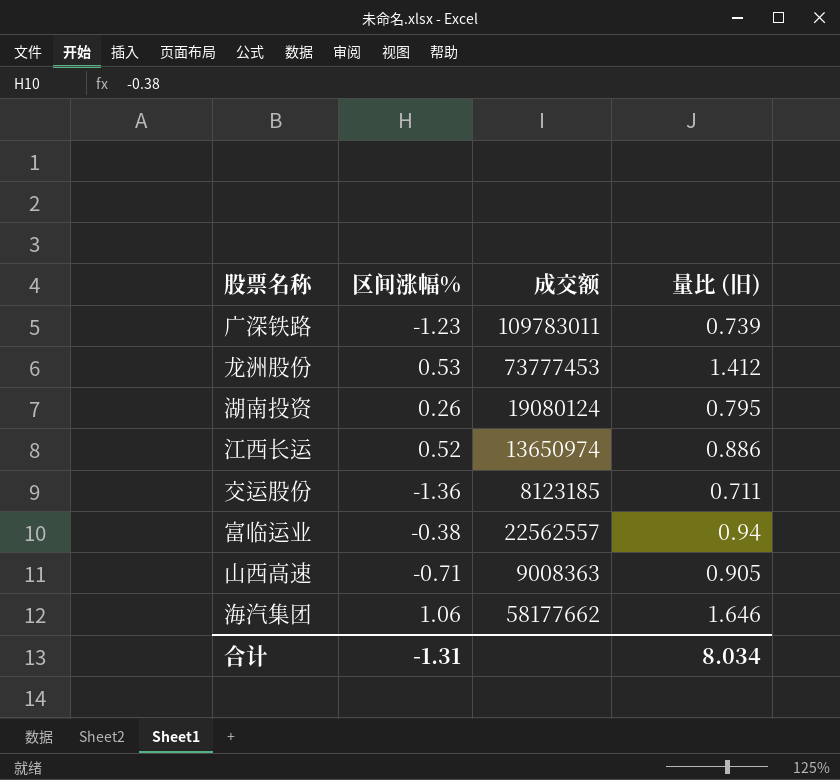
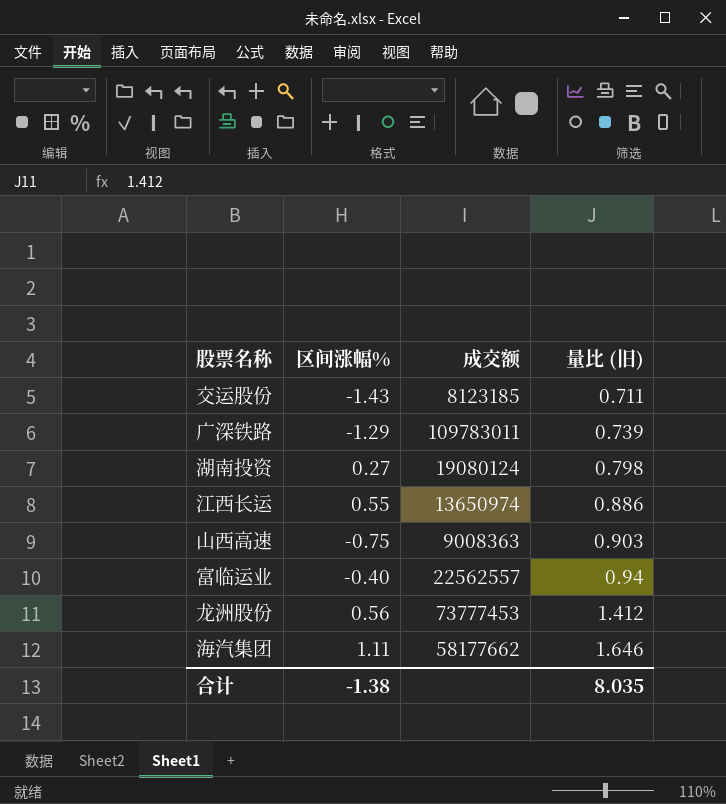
row order: none -> 量比 (旧) ascending
交运股份 | 区间涨幅%: -1.36 -> -1.43
广深铁路 | 区间涨幅%: -1.23 -> -1.29
湖南投资 | 区间涨幅%: 0.26 -> 0.27
湖南投资 | 量比 (旧): 0.795 -> 0.798
江西长运 | 区间涨幅%: 0.52 -> 0.55
山西高速 | 区间涨幅%: -0.71 -> -0.75
山西高速 | 量比 (旧): 0.905 -> 0.903
富临运业 | 区间涨幅%: -0.38 -> -0.40
龙洲股份 | 区间涨幅%: 0.53 -> 0.56
海汽集团 | 区间涨幅%: 1.06 -> 1.11
合计 | 区间涨幅%: -1.31 -> -1.38
合计 | 量比 (旧): 8.034 -> 8.035

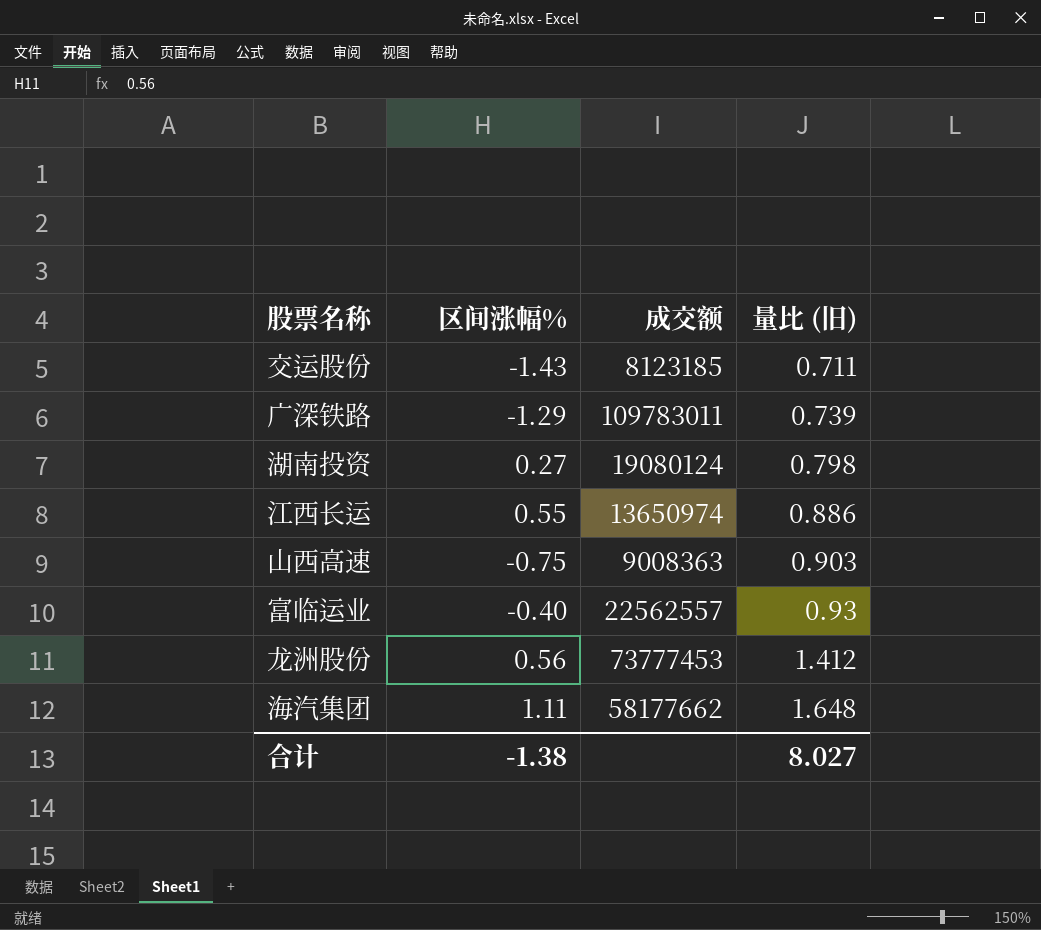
富临运业 | 量比 (旧): 0.94 -> 0.93
海汽集团 | 量比 (旧): 1.646 -> 1.648
合计 | 量比 (旧): 8.035 -> 8.027

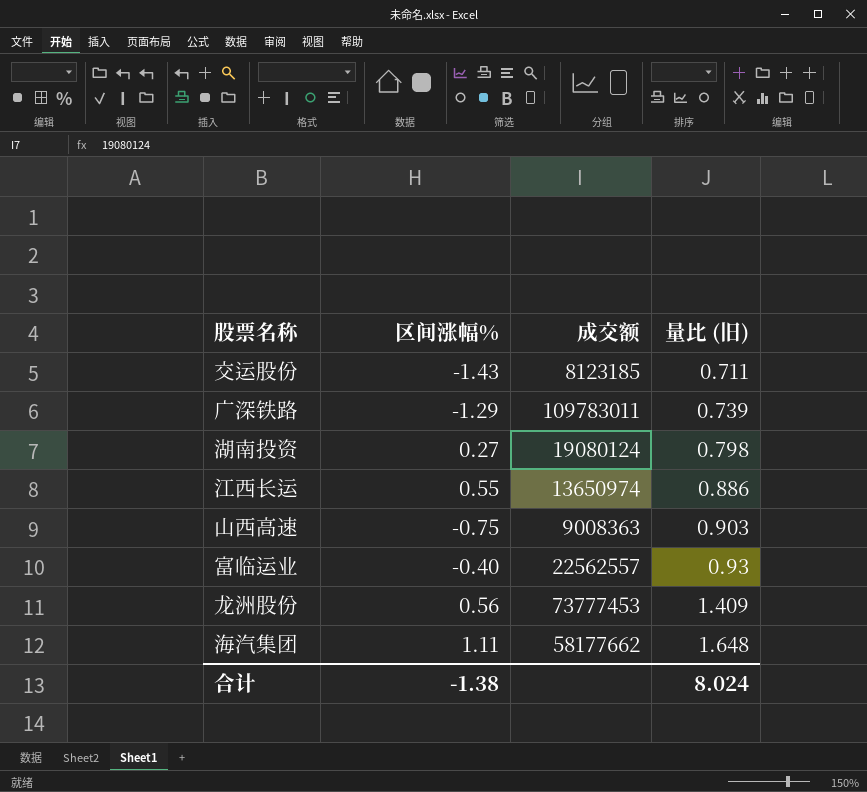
龙洲股份 | 量比 (旧): 1.412 -> 1.409
合计 | 量比 (旧): 8.027 -> 8.024

